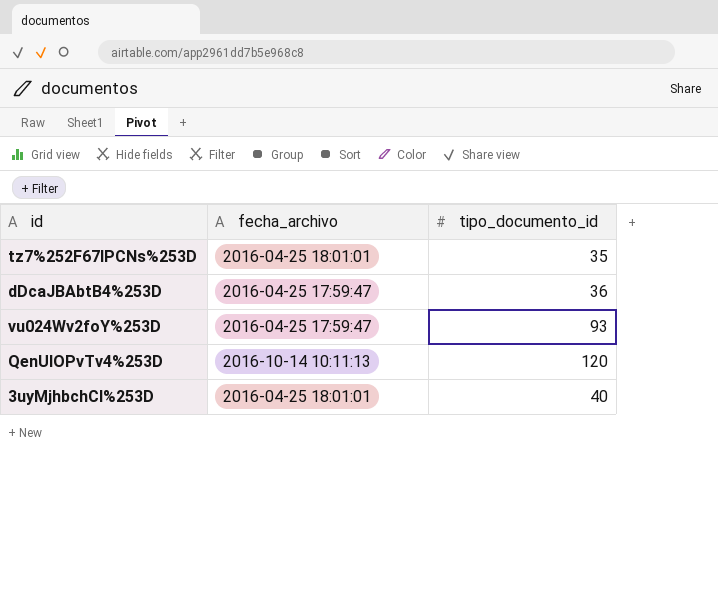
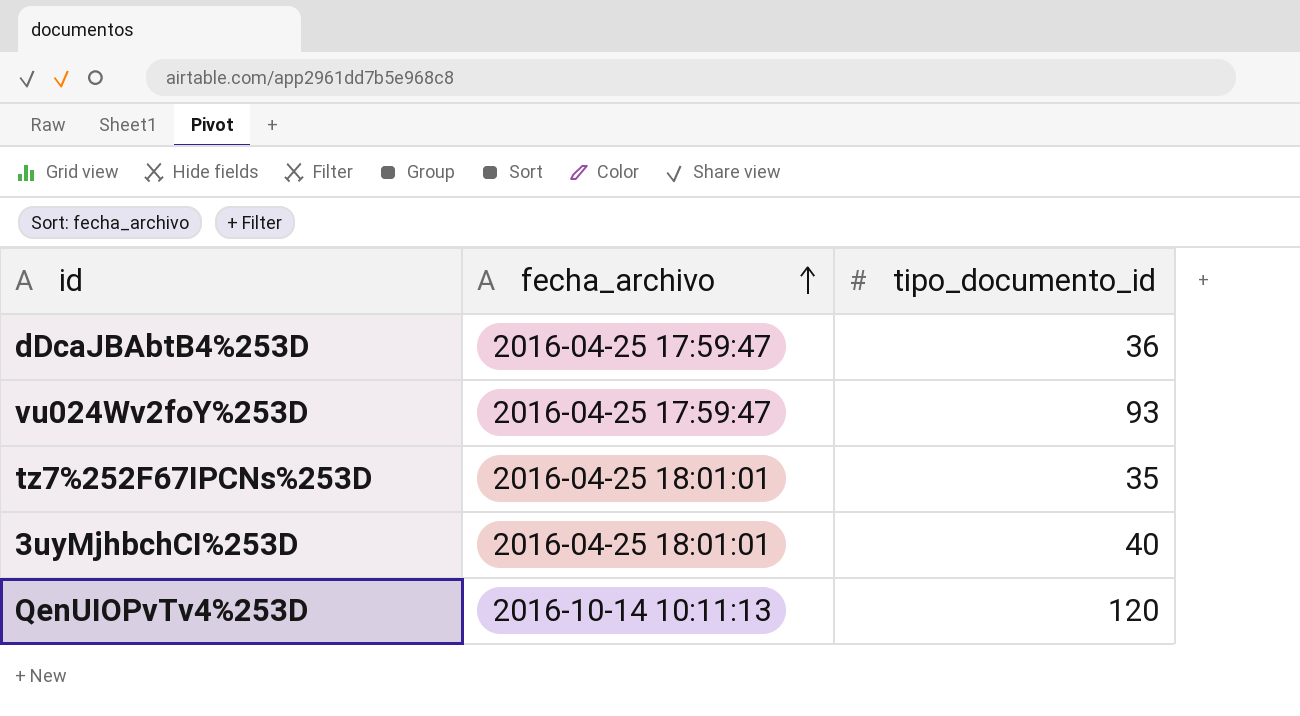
row order: none -> fecha_archivo ascending

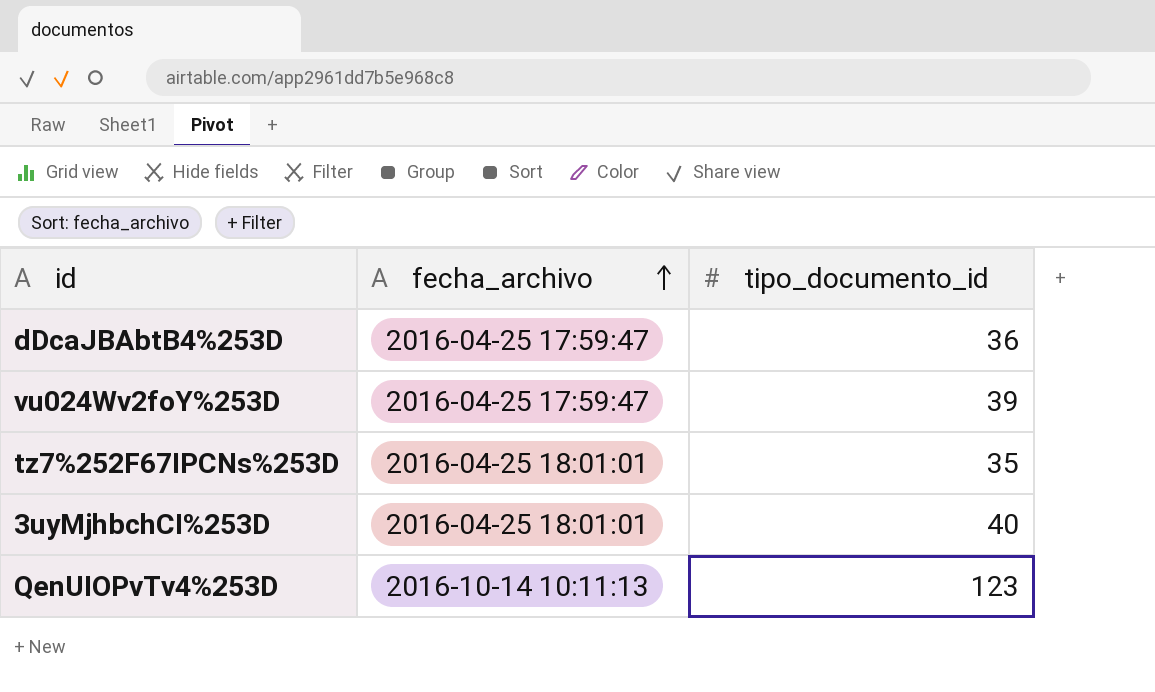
vu024Wv2foY%253D | tipo_documento_id: 93 -> 39
QenUIOPvTv4%253D | tipo_documento_id: 120 -> 123

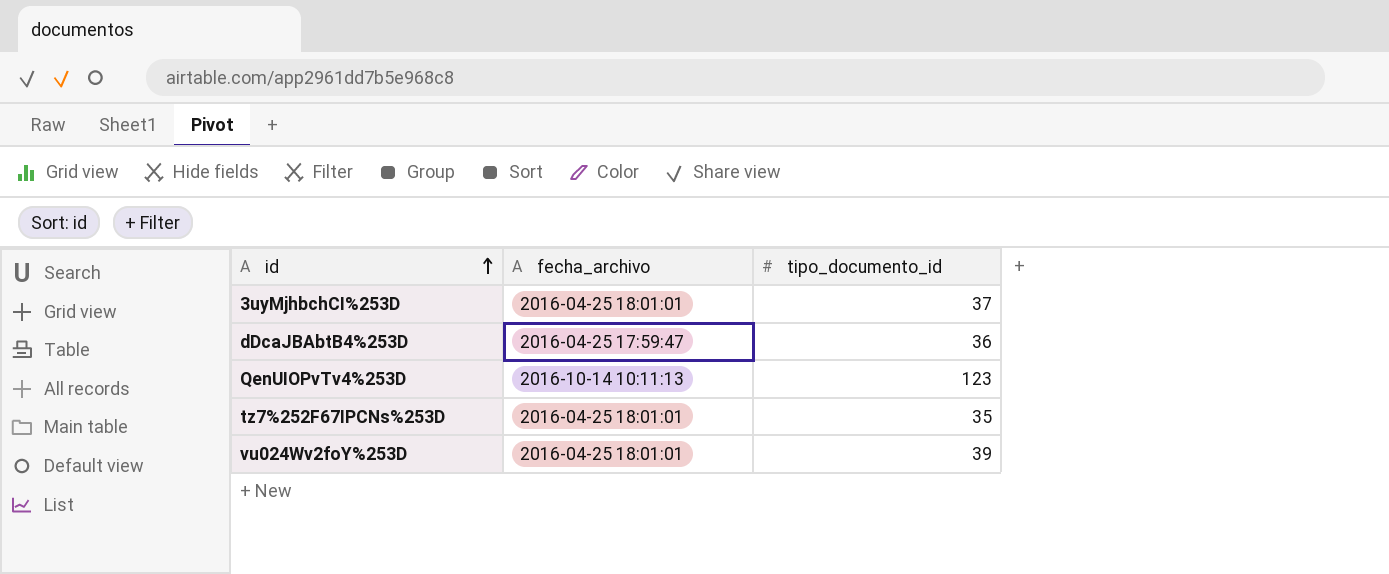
row order: fecha_archivo ascending -> id ascending
3uyMjhbchCI%253D | tipo_documento_id: 40 -> 37
vu024Wv2foY%253D | fecha_archivo: 2016-04-25 17:59:47 -> 2016-04-25 18:01:01

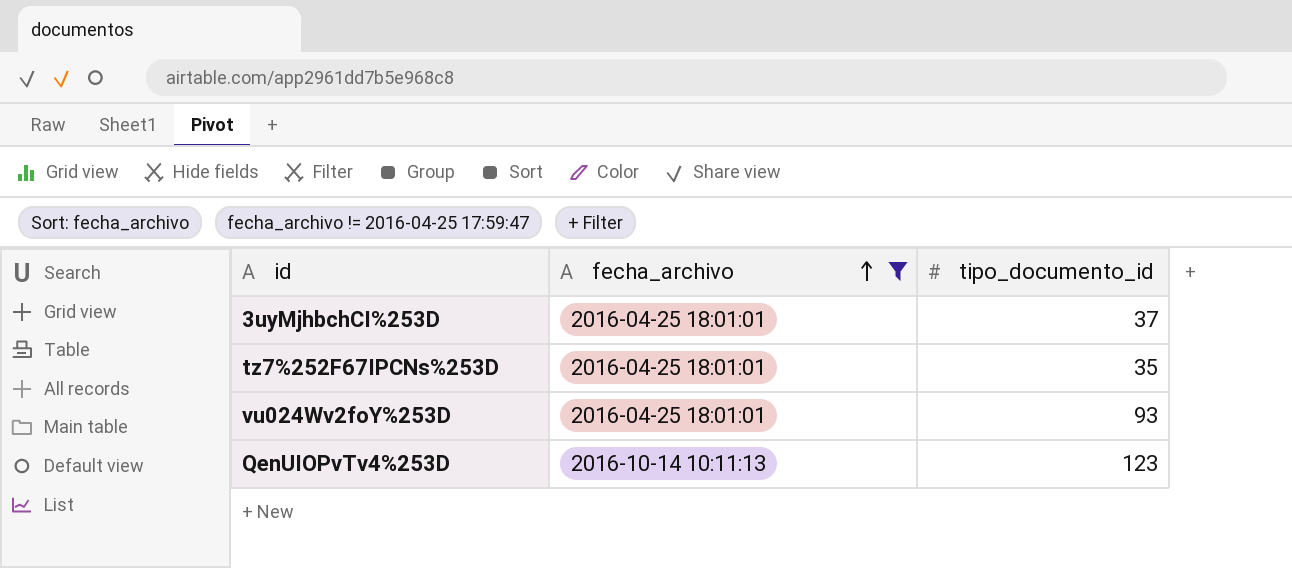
filter: none -> fecha_archivo != 2016-04-25 17:59:47
row order: id ascending -> fecha_archivo ascending
vu024Wv2foY%253D | tipo_documento_id: 39 -> 93

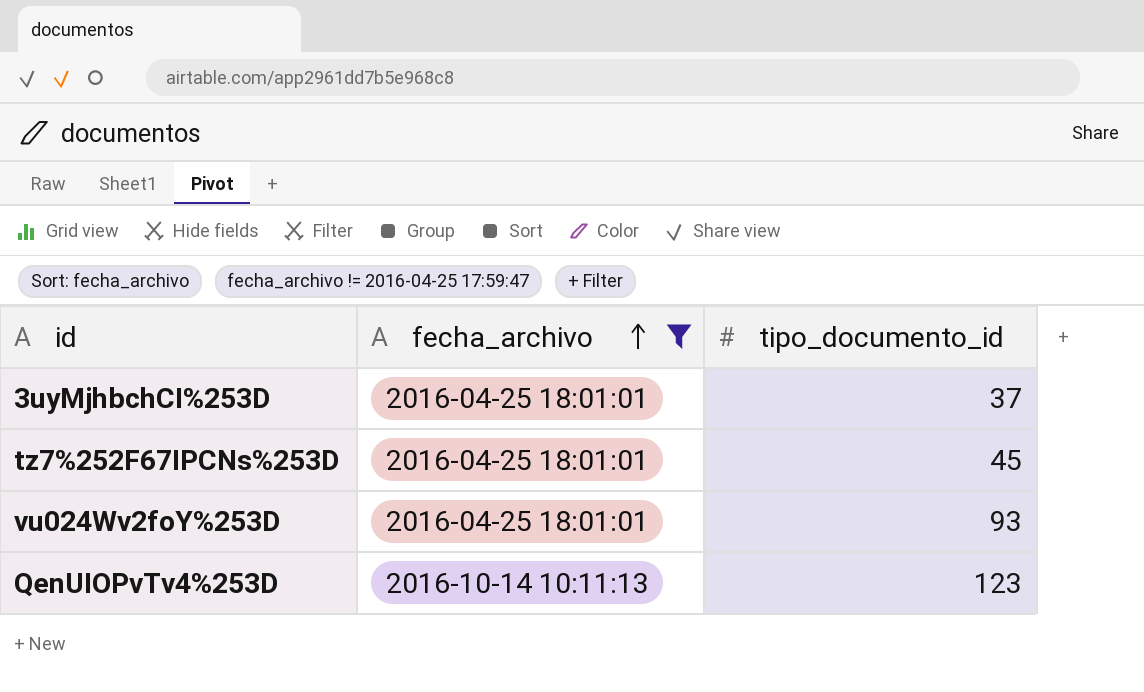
tz7%252F67IPCNs%253D | tipo_documento_id: 35 -> 45

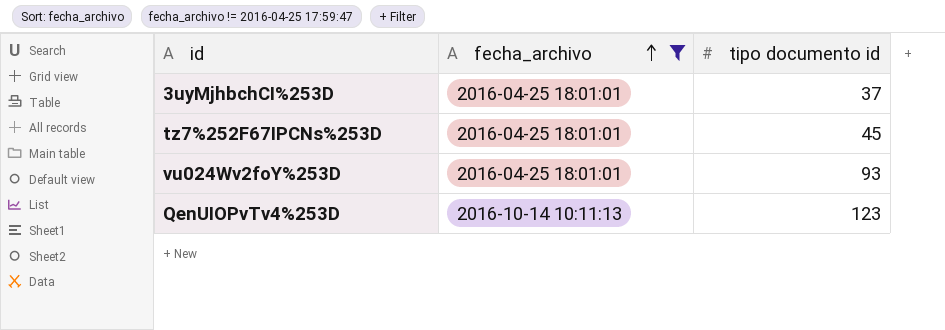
column name: tipo_documento_id -> tipo documento id

